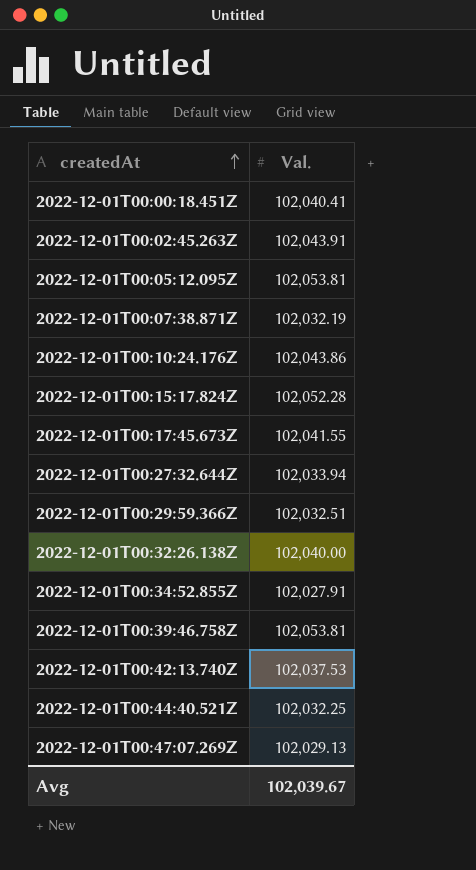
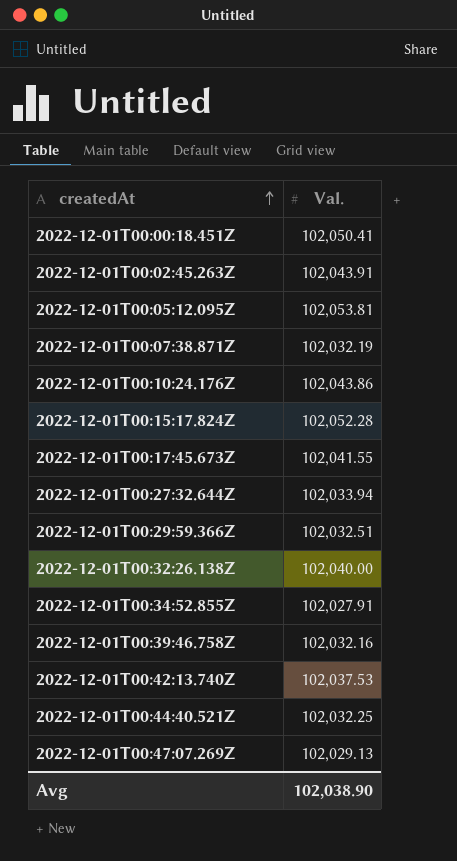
2022-12-01T00:00:18.451Z | Val.: 102,040.41 -> 102,050.41
2022-12-01T00:39:46.758Z | Val.: 102,053.81 -> 102,032.16
Avg | Val.: 102,039.67 -> 102,038.90

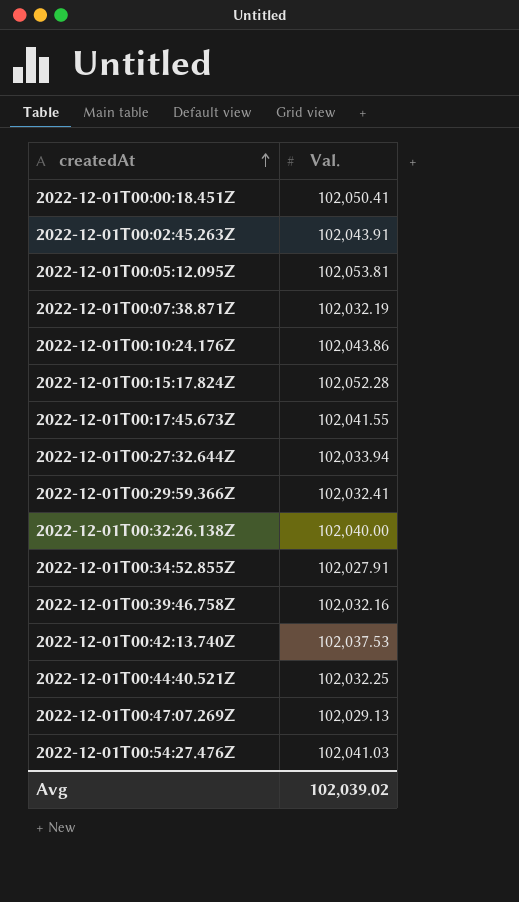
2022-12-01T00:29:59.366Z | Val.: 102,032.51 -> 102,032.41
row 2022-12-01T00:54:27.476Z: none -> 102,041.03
Avg | Val.: 102,038.90 -> 102,039.02

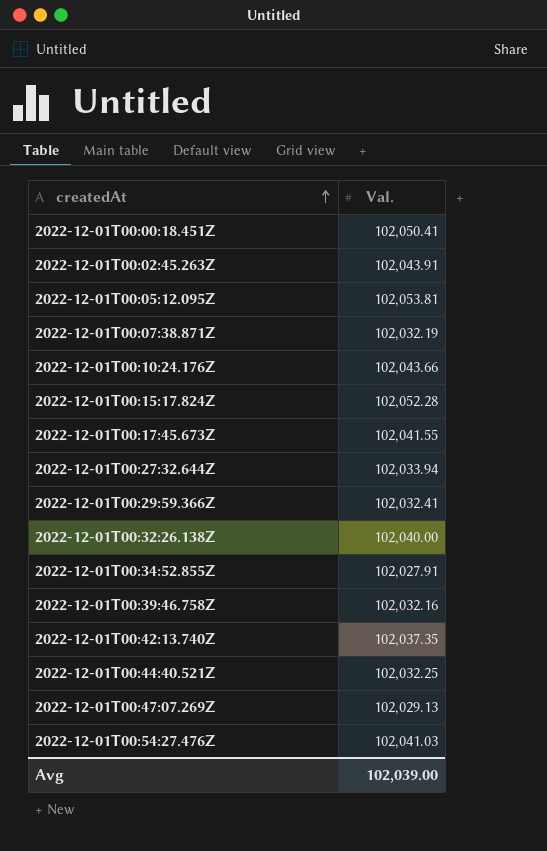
2022-12-01T00:10:24.176Z | Val.: 102,043.86 -> 102,043.66
2022-12-01T00:42:13.740Z | Val.: 102,037.53 -> 102,037.35
Avg | Val.: 102,039.02 -> 102,039.00

